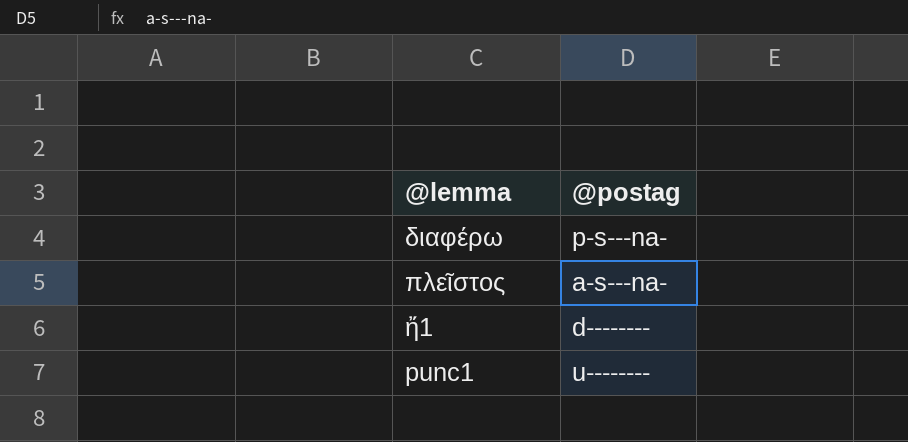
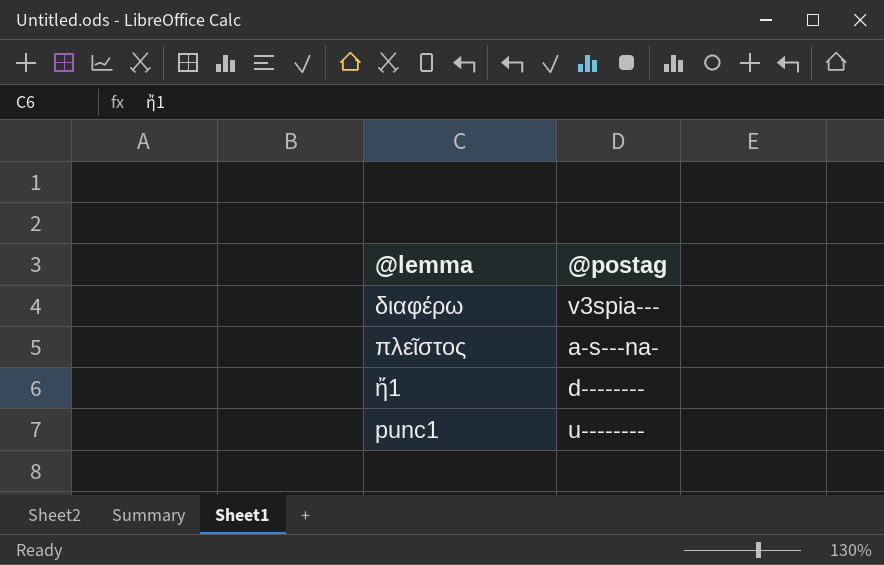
διαφέρω | @postag: p-s---na- -> v3spia---

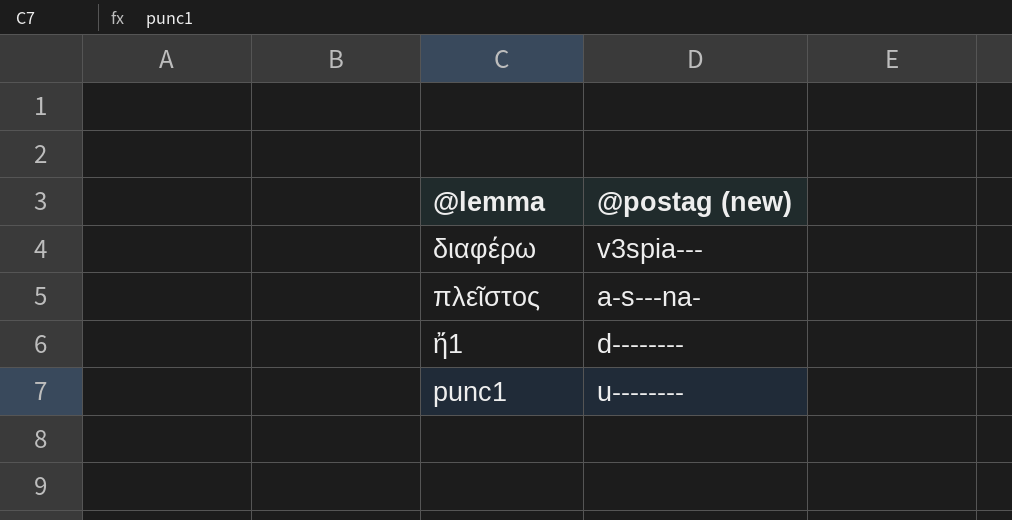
column name: @postag -> @postag (new)

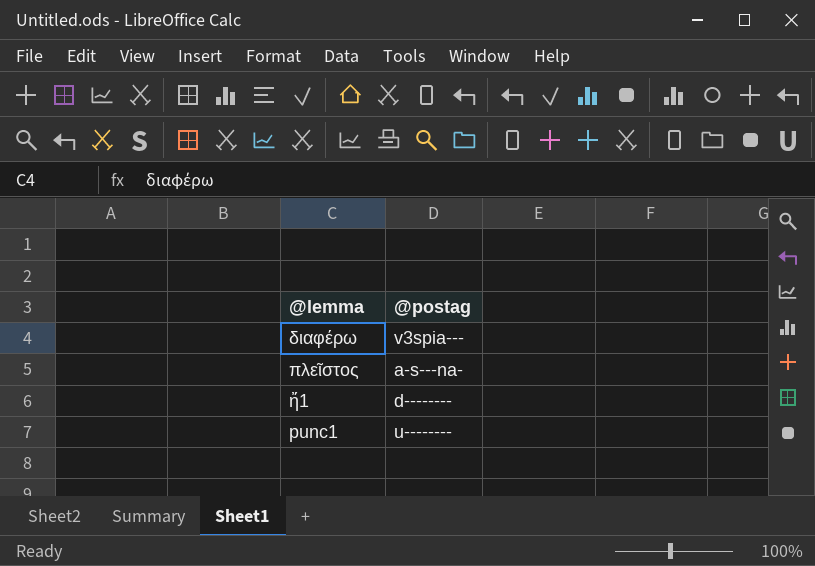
column name: @postag (new) -> @postag

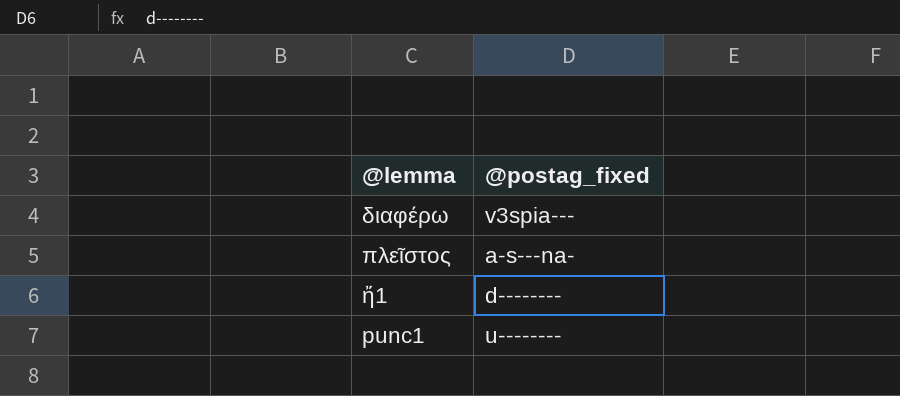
column name: @postag -> @postag_fixed

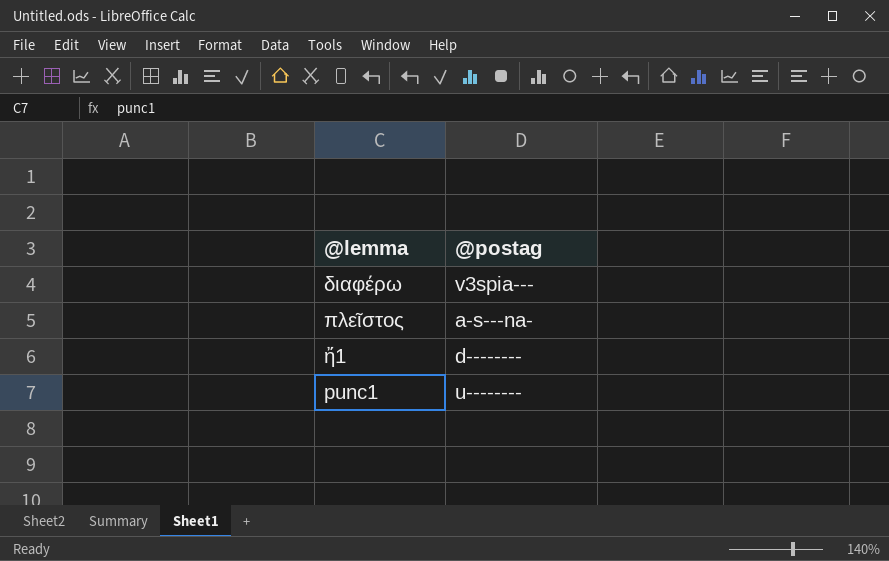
column name: @postag_fixed -> @postag

